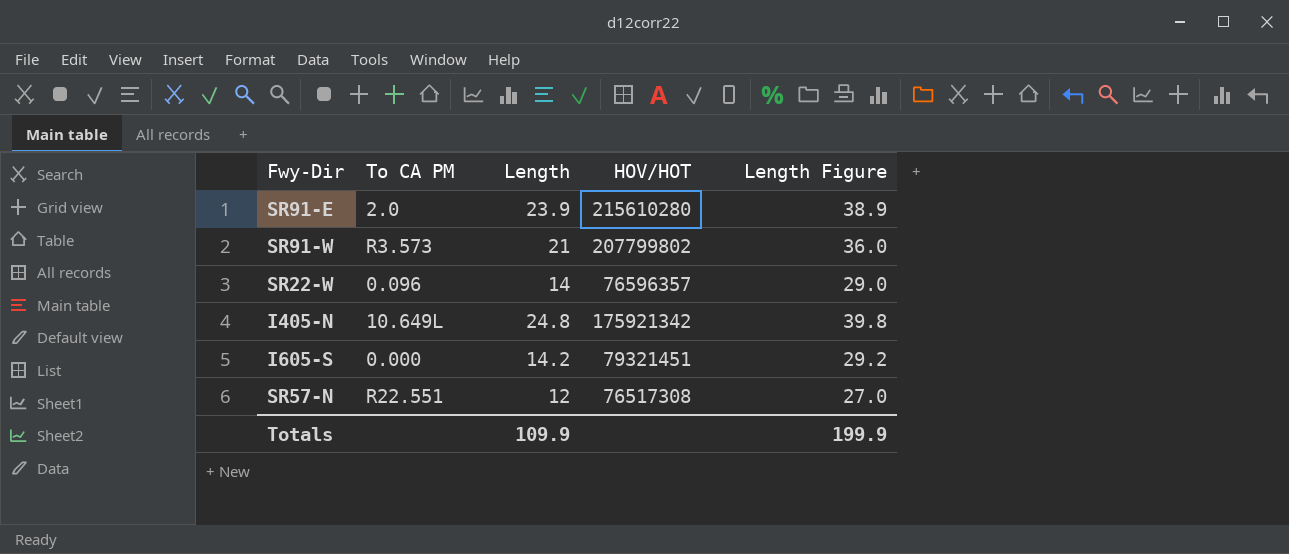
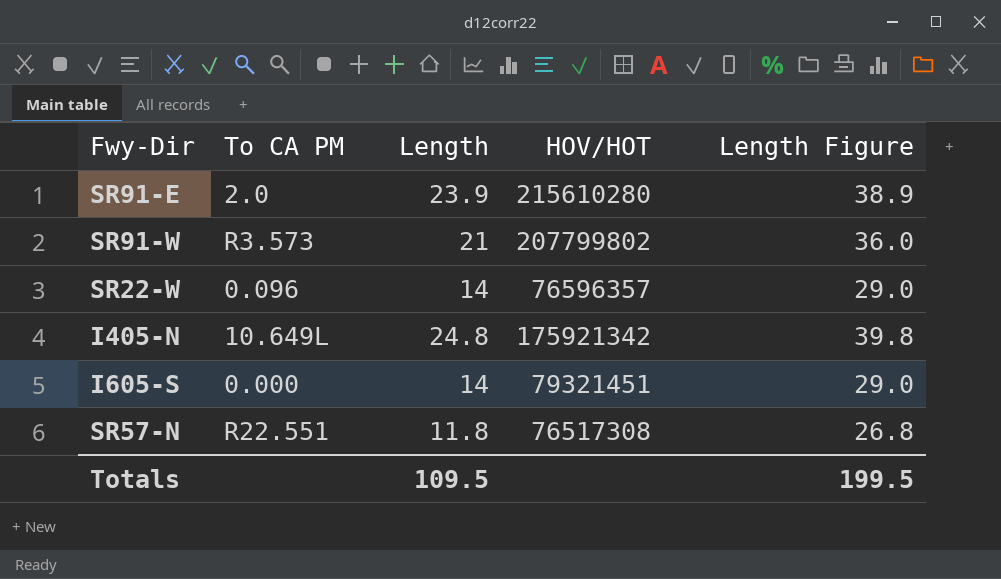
I605-S | Length: 14.2 -> 14
I605-S | Length Figure: 29.2 -> 29.0
SR57-N | Length: 12 -> 11.8
SR57-N | Length Figure: 27.0 -> 26.8
Totals | Length: 109.9 -> 109.5
Totals | Length Figure: 199.9 -> 199.5

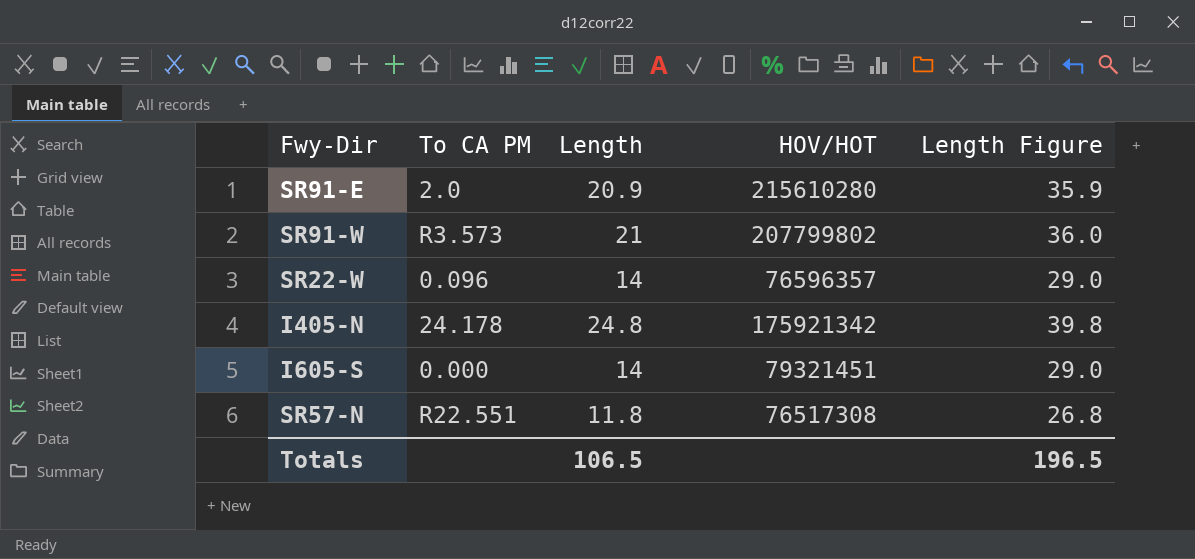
SR91-E | Length: 23.9 -> 20.9
SR91-E | Length Figure: 38.9 -> 35.9
I405-N | To CA PM: 10.649L -> 24.178
Totals | Length: 109.5 -> 106.5
Totals | Length Figure: 199.5 -> 196.5

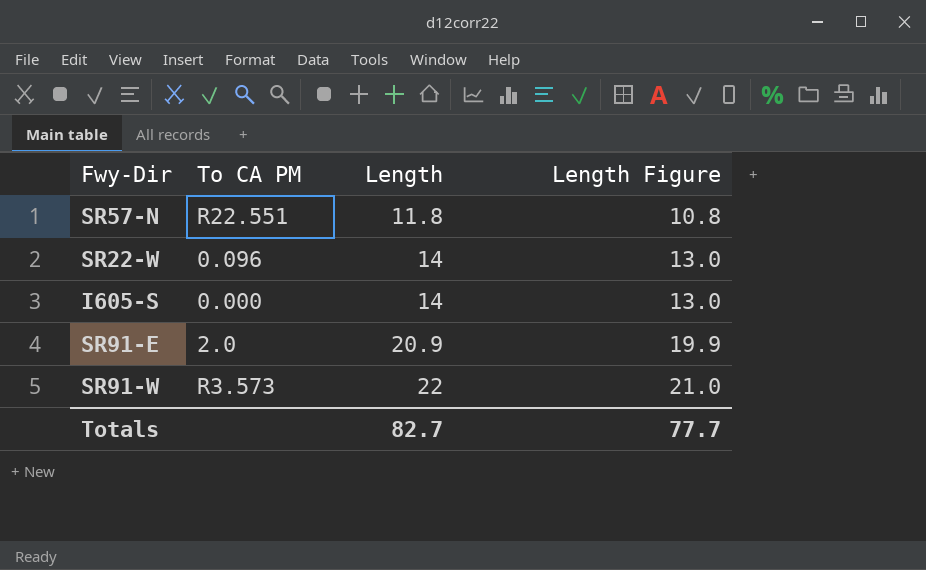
row order: none -> Length ascending
column HOV/HOT | position: 4 -> none
column Length Figure | formula: [Length] + 15 -> [Length] - 1
row I405-N: 24.178 | 24.8 | 175921342 | 39.8 -> none
SR91-W | Length: 21 -> 22
Totals | Length: 106.5 -> 82.7
Totals | Length Figure: 196.5 -> 77.7

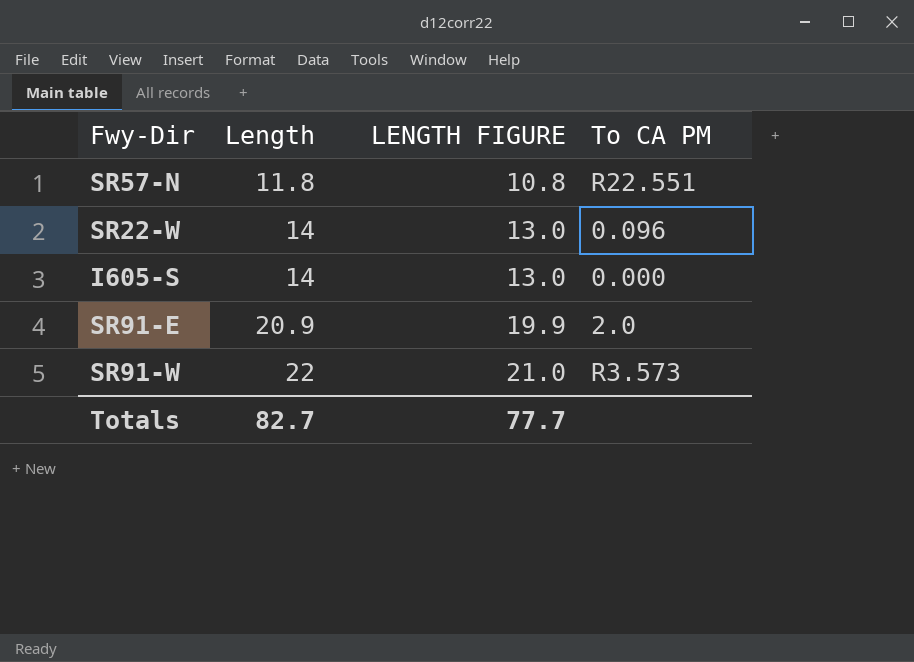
column name: Length Figure -> LENGTH FIGURE
column To CA PM | position: 2 -> 4

